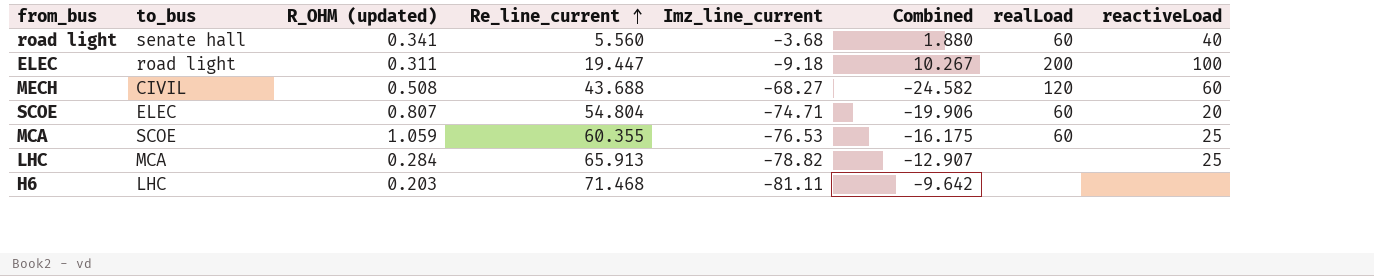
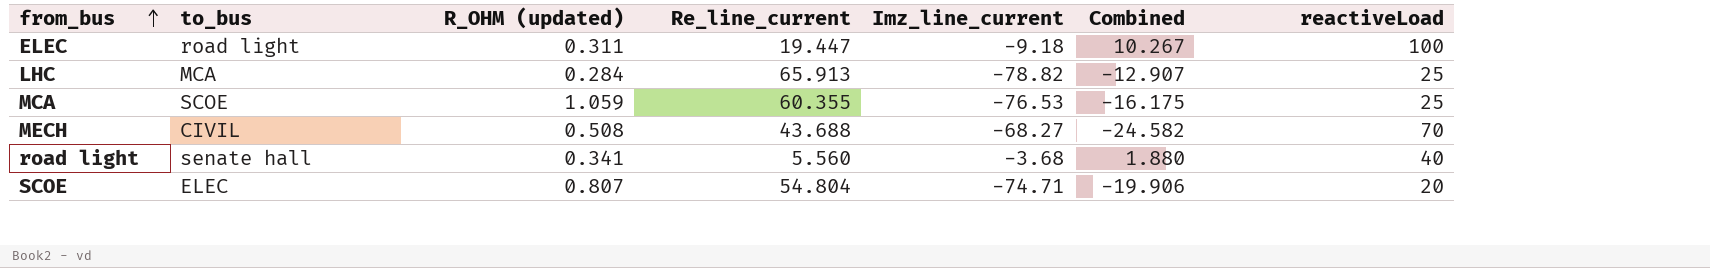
row order: Re_line_current ascending -> from_bus ascending
column realLoad | position: 7 -> none
row H6: LHC | 0.203 | 71.468 | -81.11 | -9.642 | none | none -> none
MECH | reactiveLoad: 60 -> 70

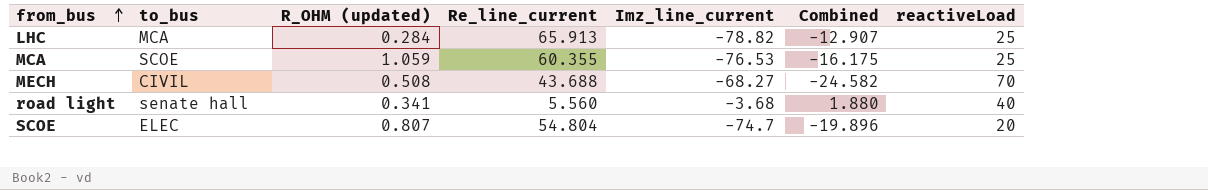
row ELEC: road light | 0.311 | 19.447 | -9.18 | 10.267 | 100 -> none
SCOE | Imz_line_current: -74.71 -> -74.7
SCOE | Combined: -19.906 -> -19.896

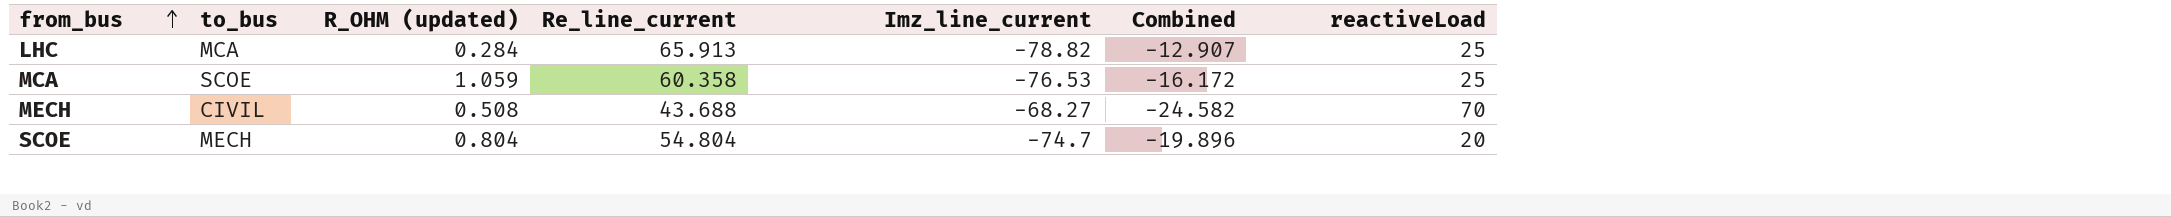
row road light: senate hall | 0.341 | 5.560 | -3.68 | 1.880 | 40 -> none
MCA | Re_line_current: 60.355 -> 60.358
MCA | Combined: -16.175 -> -16.172
SCOE | to_bus: ELEC -> MECH
SCOE | R_OHM (updated): 0.807 -> 0.804

